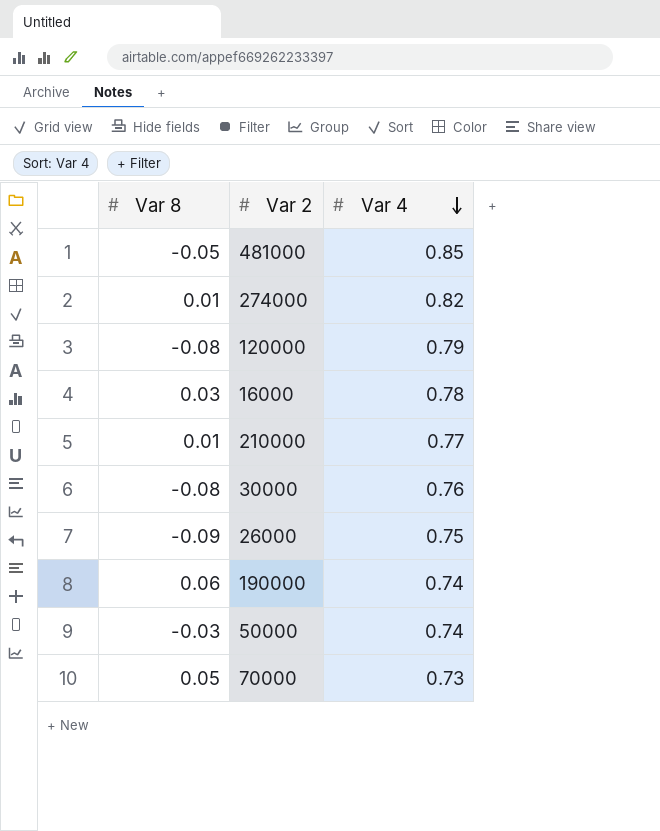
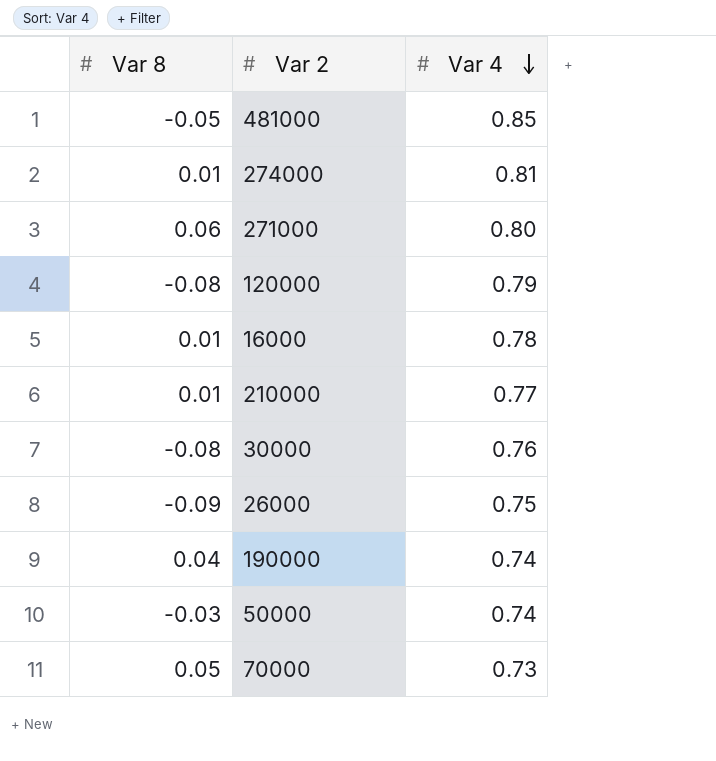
274000 | Var 4: 0.82 -> 0.81
row 271000: none -> 0.06 | 0.80
16000 | Var 8: 0.03 -> 0.01
190000 | Var 8: 0.06 -> 0.04

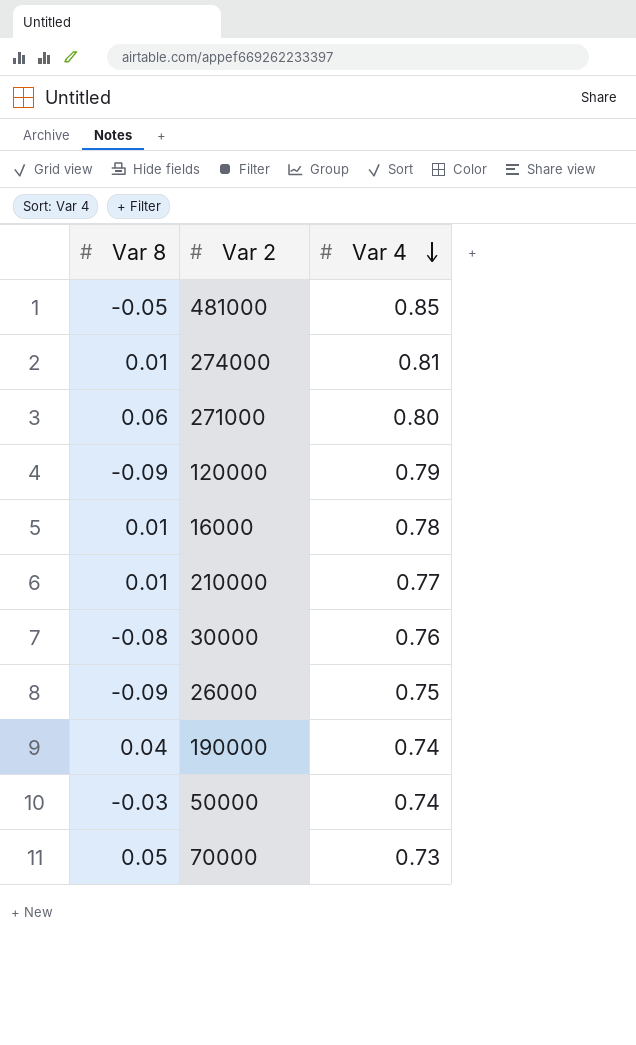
120000 | Var 8: -0.08 -> -0.09

